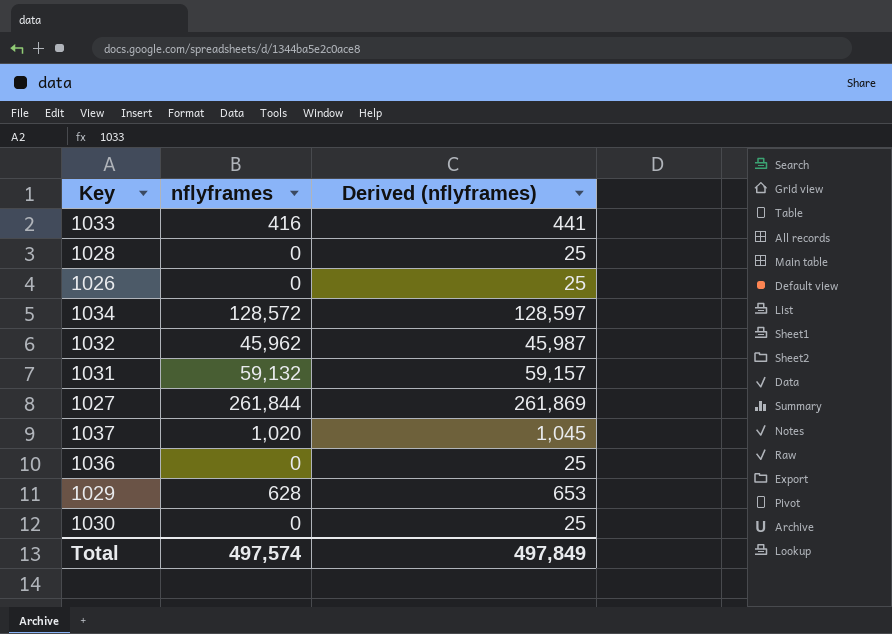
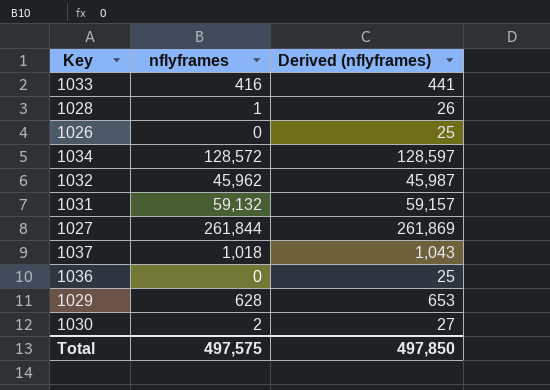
1028 | nflyframes: 0 -> 1
1028 | Derived (nflyframes): 25 -> 26
1037 | nflyframes: 1,020 -> 1,018
1037 | Derived (nflyframes): 1,045 -> 1,043
1030 | nflyframes: 0 -> 2
1030 | Derived (nflyframes): 25 -> 27
Total | nflyframes: 497,574 -> 497,575
Total | Derived (nflyframes): 497,849 -> 497,850

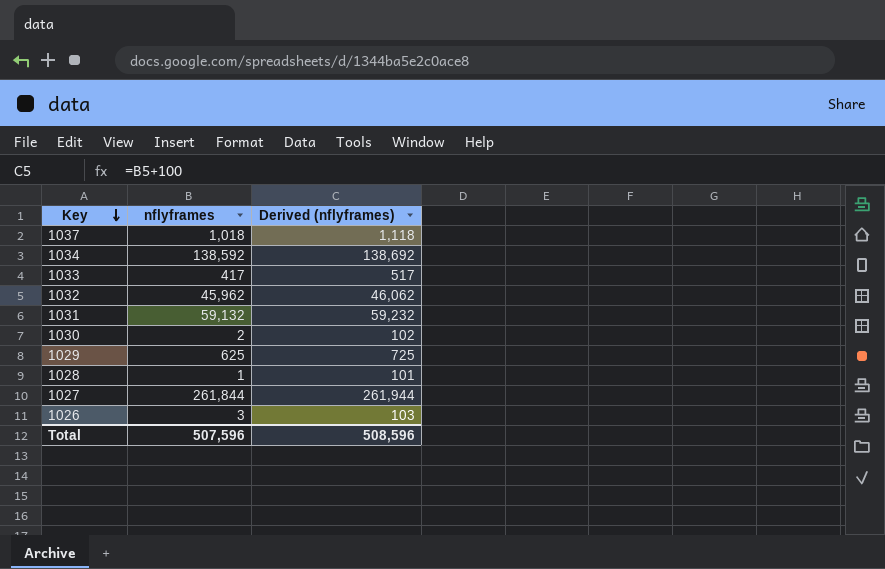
row order: none -> Key descending
column Derived (nflyframes) | formula: [nflyframes] + 25 -> [nflyframes] + 100
row 1036: 0 | 25 -> none
1034 | nflyframes: 128,572 -> 138,592
1033 | nflyframes: 416 -> 417
1029 | nflyframes: 628 -> 625
1026 | nflyframes: 0 -> 3
Total | nflyframes: 497,575 -> 507,596
Total | Derived (nflyframes): 497,850 -> 508,596

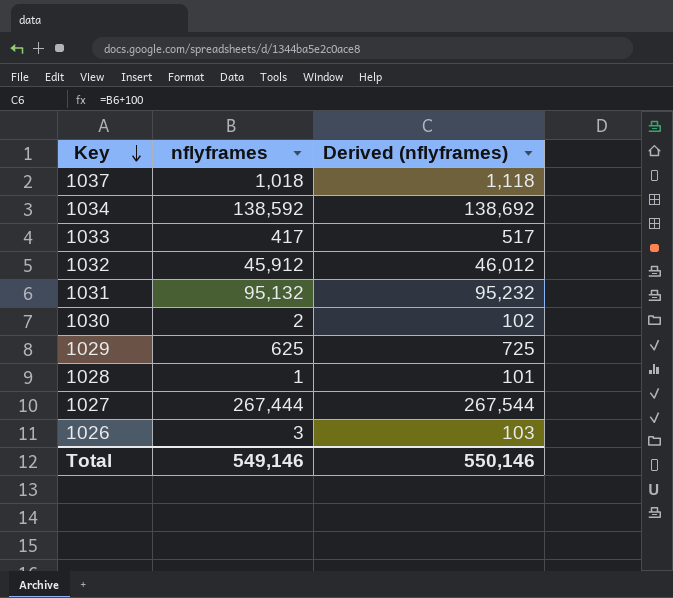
1032 | nflyframes: 45,962 -> 45,912
1032 | Derived (nflyframes): 46,062 -> 46,012
1031 | nflyframes: 59,132 -> 95,132
1031 | Derived (nflyframes): 59,232 -> 95,232
1027 | nflyframes: 261,844 -> 267,444
1027 | Derived (nflyframes): 261,944 -> 267,544
Total | nflyframes: 507,596 -> 549,146
Total | Derived (nflyframes): 508,596 -> 550,146

